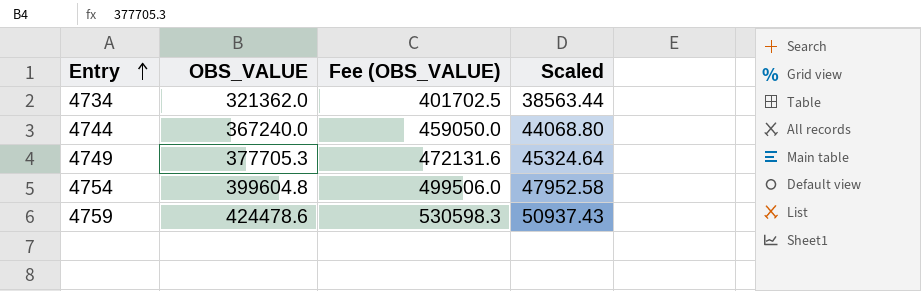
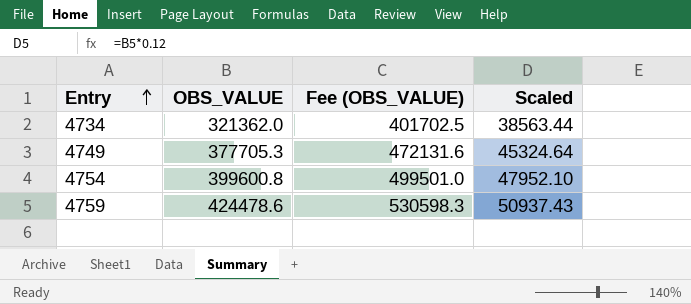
row 4744: 367240.0 | 459050.0 | 44068.80 -> none
4754 | OBS_VALUE: 399604.8 -> 399600.8
4754 | Fee (OBS_VALUE): 499506.0 -> 499501.0
4754 | Scaled: 47952.58 -> 47952.10

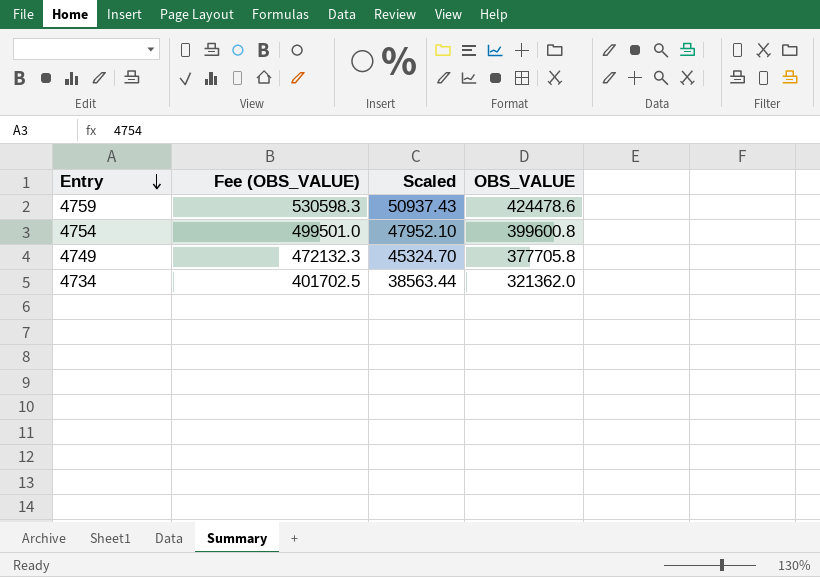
row order: Entry ascending -> Entry descending
column OBS_VALUE | position: 2 -> 4
4749 | Fee (OBS_VALUE): 472131.6 -> 472132.3
4749 | Scaled: 45324.64 -> 45324.70
4749 | OBS_VALUE: 377705.3 -> 377705.8

